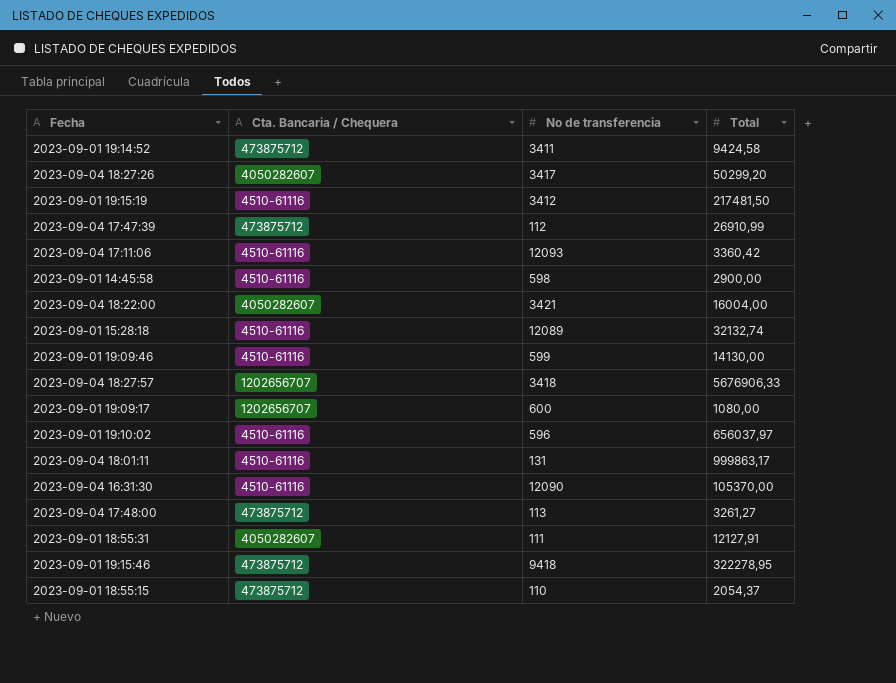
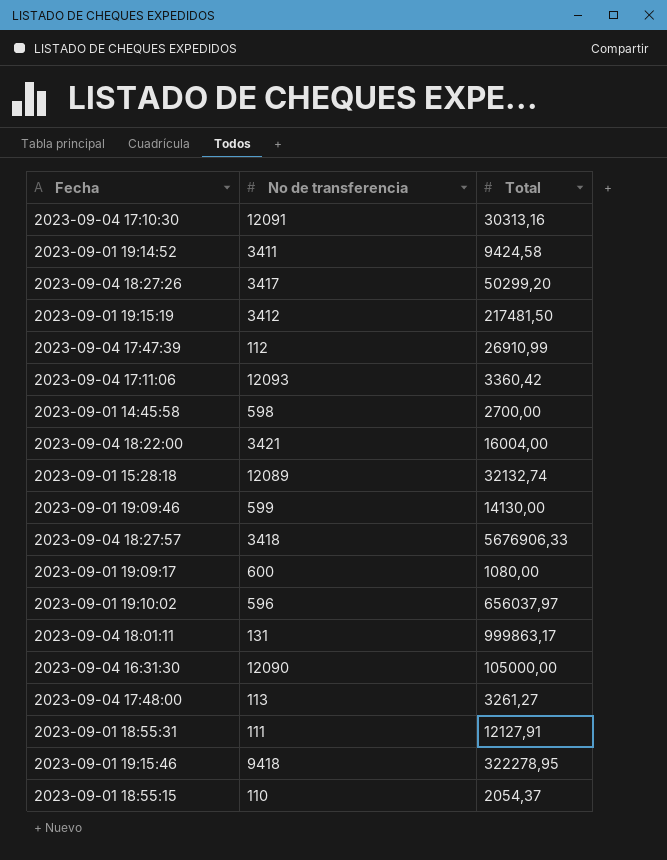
column Cta. Bancaria / Chequera | position: 2 -> none
row 2023-09-04 17:10:30: none -> 12091 | 30313,16
2023-09-01 14:45:58 | Total: 2900,00 -> 2700,00
2023-09-04 16:31:30 | Total: 105370,00 -> 105000,00

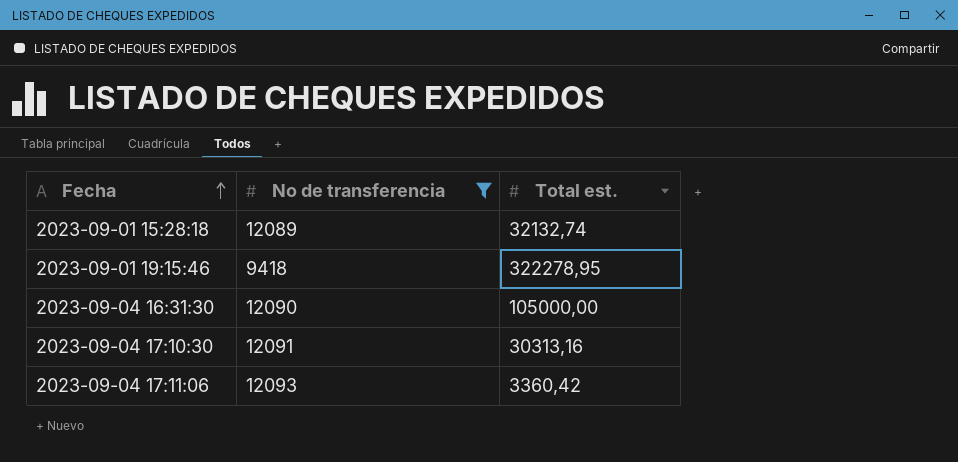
filter: none -> No de transferencia >= 9418
row order: none -> Fecha ascending
column name: Total -> Total est.

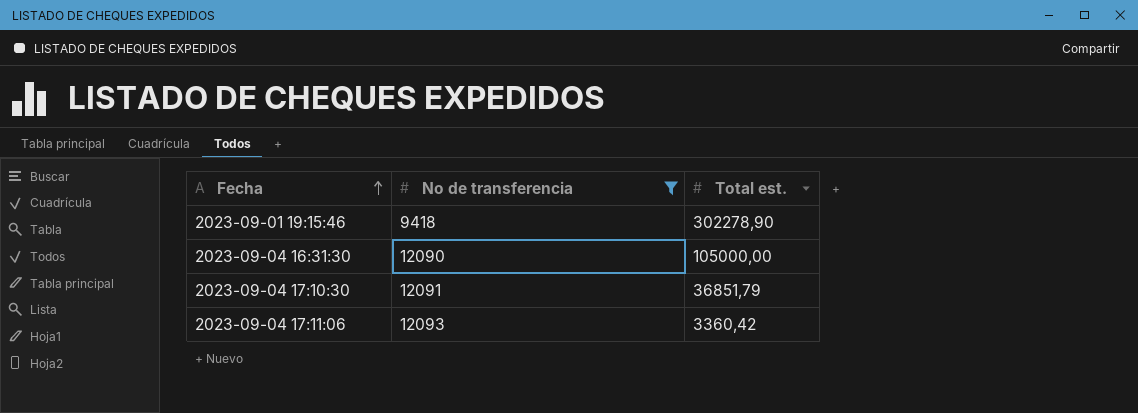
row 2023-09-01 15:28:18: 12089 | 32132,74 -> none
2023-09-01 19:15:46 | Total est.: 322278,95 -> 302278,90
2023-09-04 17:10:30 | Total est.: 30313,16 -> 36851,79

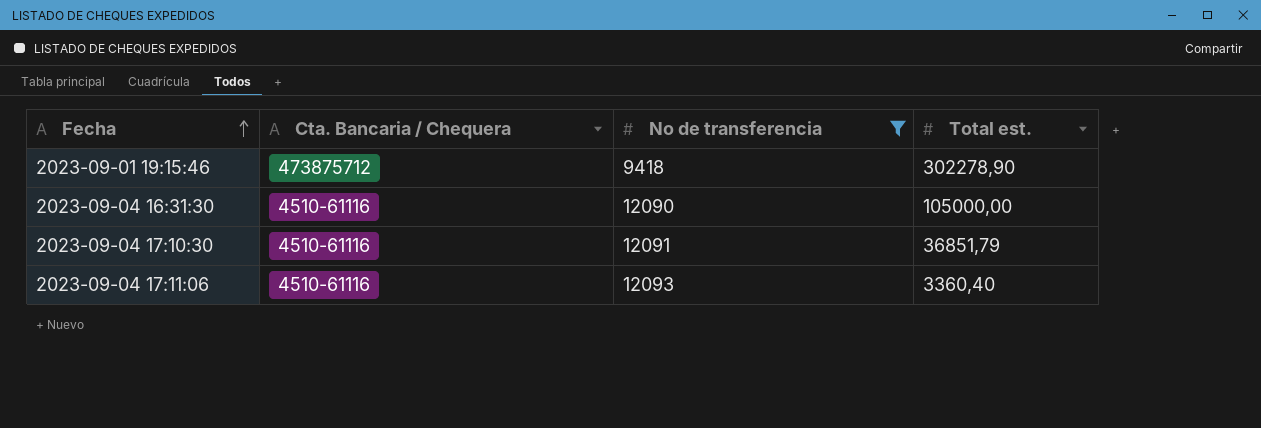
column Cta. Bancaria / Chequera | position: none -> 2
2023-09-04 17:11:06 | Total est.: 3360,42 -> 3360,40

